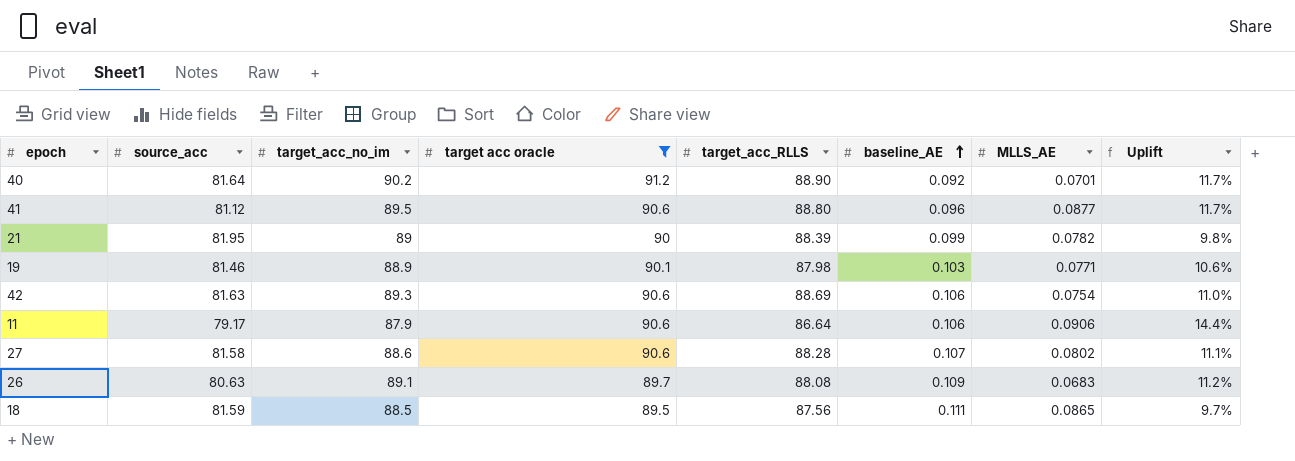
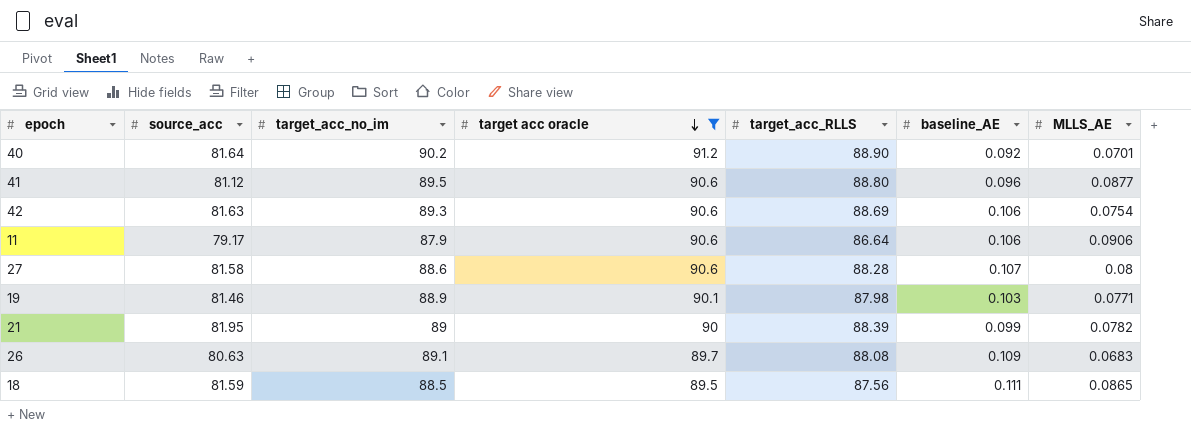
row order: baseline_AE ascending -> target acc oracle descending
column Uplift | formula: ([target acc oracle] - [source_acc]) / [source_acc] -> none
27 | MLLS_AE: 0.0802 -> 0.08

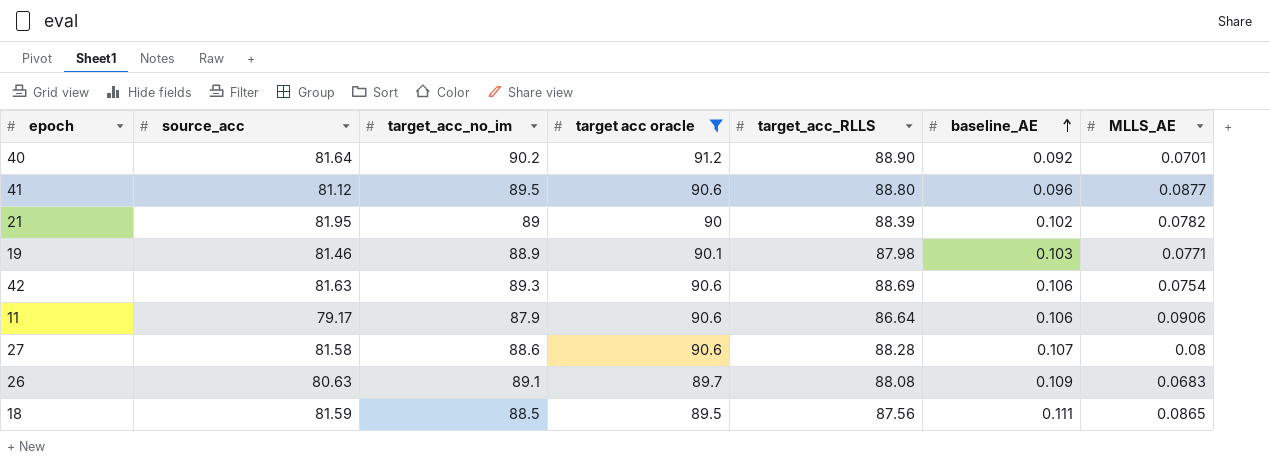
row order: target acc oracle descending -> baseline_AE ascending
21 | baseline_AE: 0.099 -> 0.102

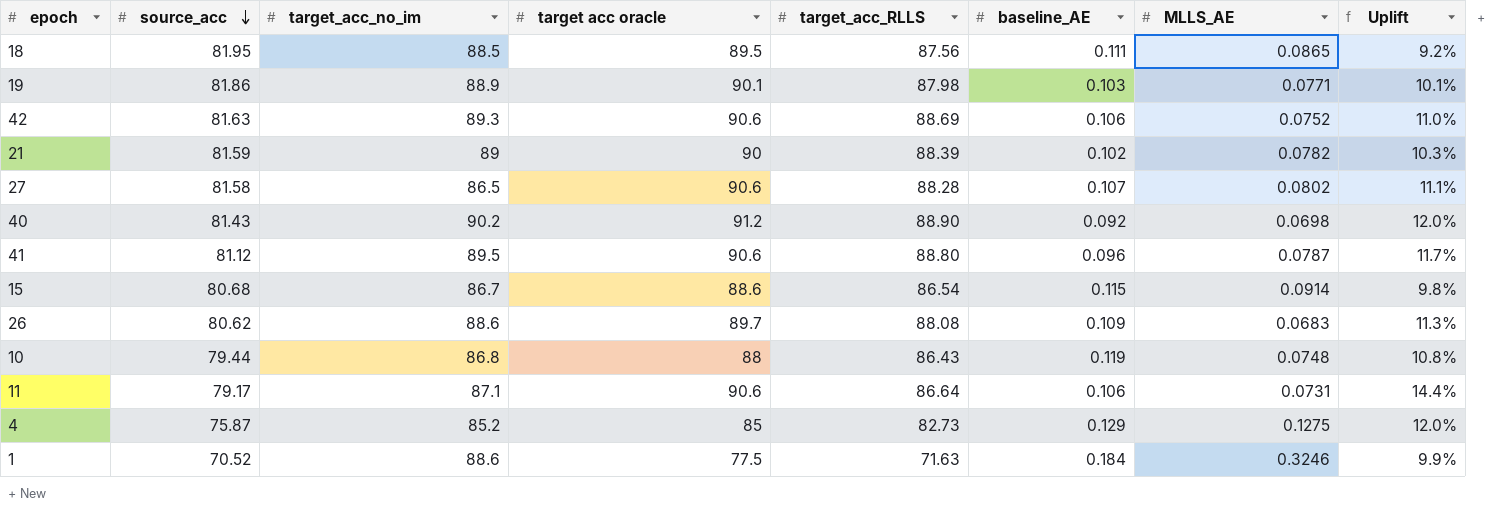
filter: target acc oracle >= 89.5 -> none
row order: baseline_AE ascending -> source_acc descending
column Uplift | formula: none -> ([target acc oracle] - [source_acc]) / [source_acc]
18 | source_acc: 81.59 -> 81.95
19 | source_acc: 81.46 -> 81.86
42 | MLLS_AE: 0.0754 -> 0.0752
21 | source_acc: 81.95 -> 81.59
27 | target_acc_no_im: 88.6 -> 86.5
27 | MLLS_AE: 0.08 -> 0.0802
40 | source_acc: 81.64 -> 81.43
40 | MLLS_AE: 0.0701 -> 0.0698
41 | MLLS_AE: 0.0877 -> 0.0787
26 | source_acc: 80.63 -> 80.62
26 | target_acc_no_im: 89.1 -> 88.6
11 | target_acc_no_im: 87.9 -> 87.1
11 | MLLS_AE: 0.0906 -> 0.0731

